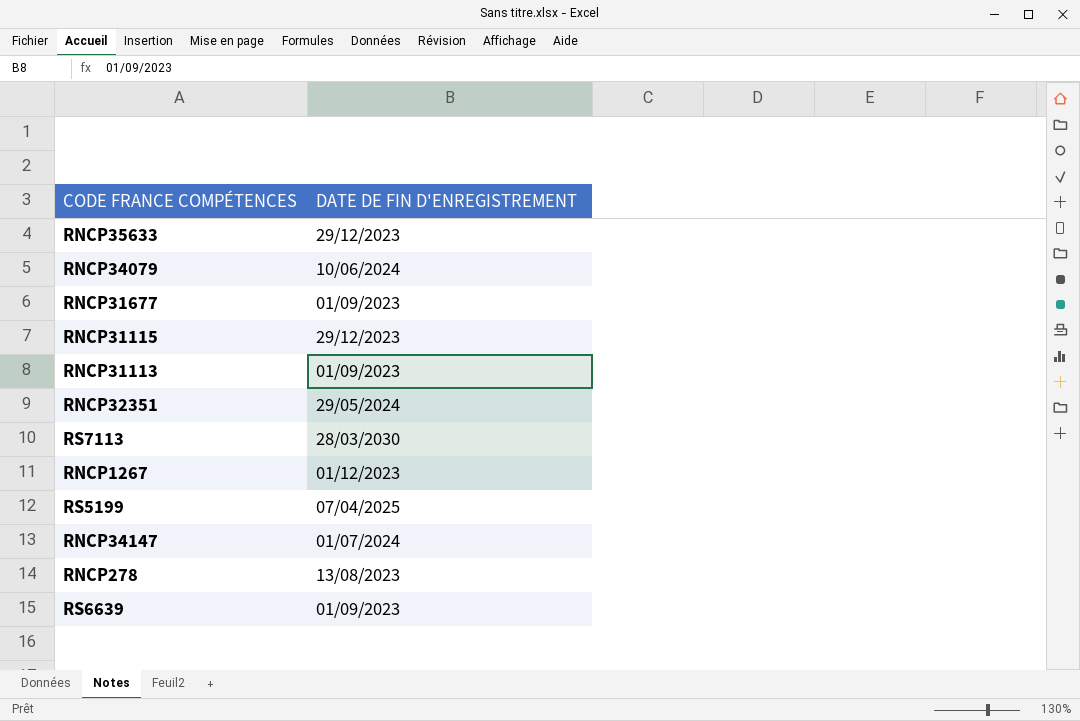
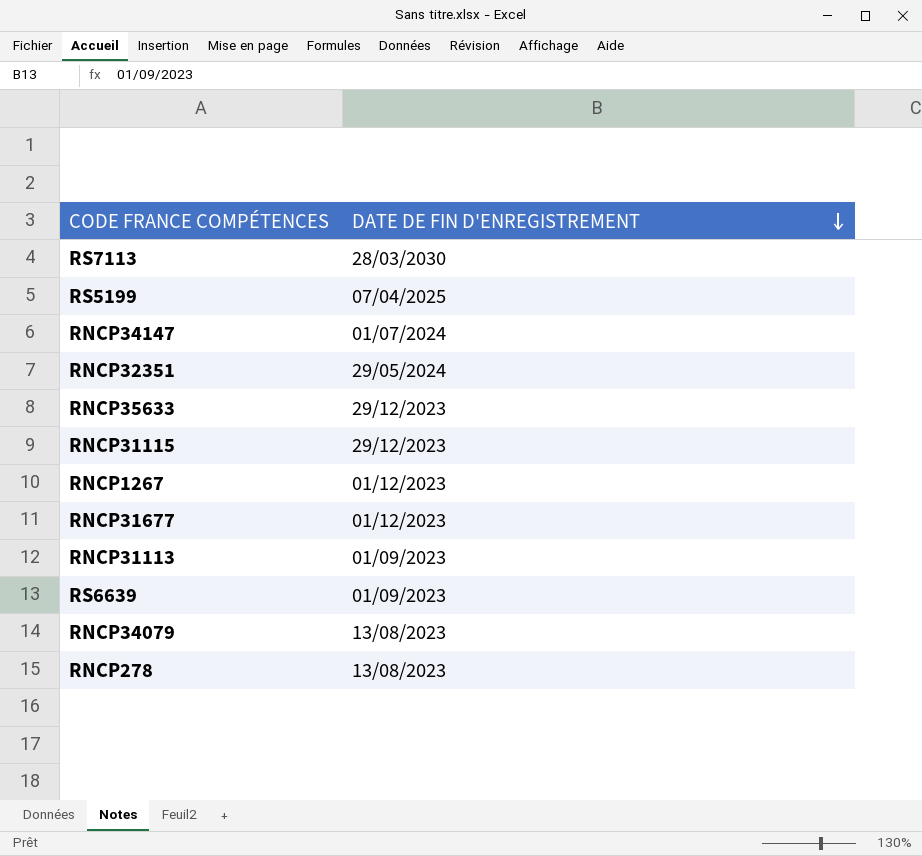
row order: none -> DATE DE FIN D'ENREGISTREMENT descending
RNCP31677 | DATE DE FIN D'ENREGISTREMENT: 01/09/2023 -> 01/12/2023
RNCP34079 | DATE DE FIN D'ENREGISTREMENT: 10/06/2024 -> 13/08/2023

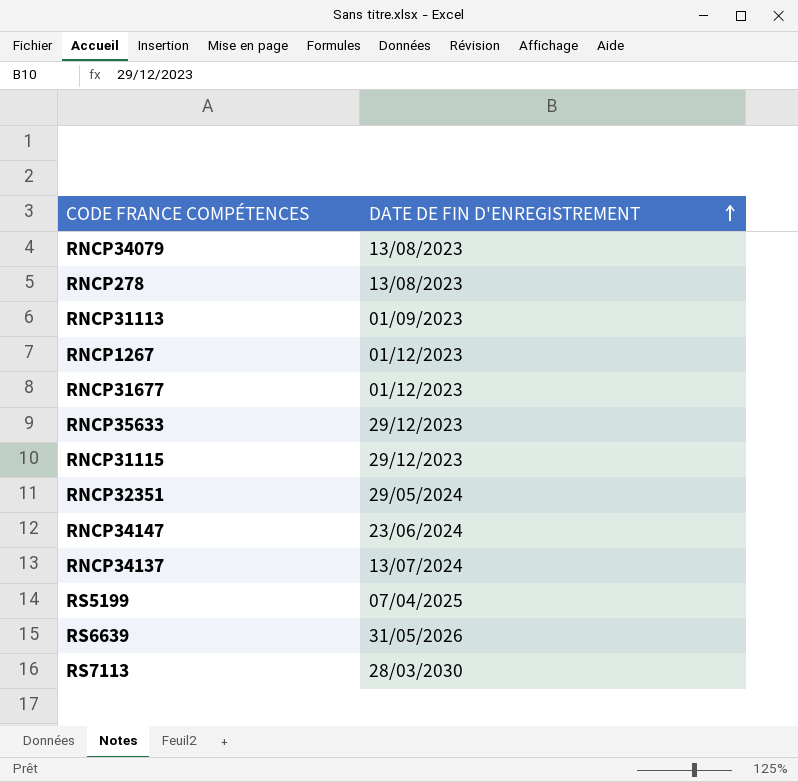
row order: DATE DE FIN D'ENREGISTREMENT descending -> DATE DE FIN D'ENREGISTREMENT ascending
RNCP34147 | DATE DE FIN D'ENREGISTREMENT: 01/07/2024 -> 23/06/2024
row RNCP34137: none -> 13/07/2024
RS6639 | DATE DE FIN D'ENREGISTREMENT: 01/09/2023 -> 31/05/2026

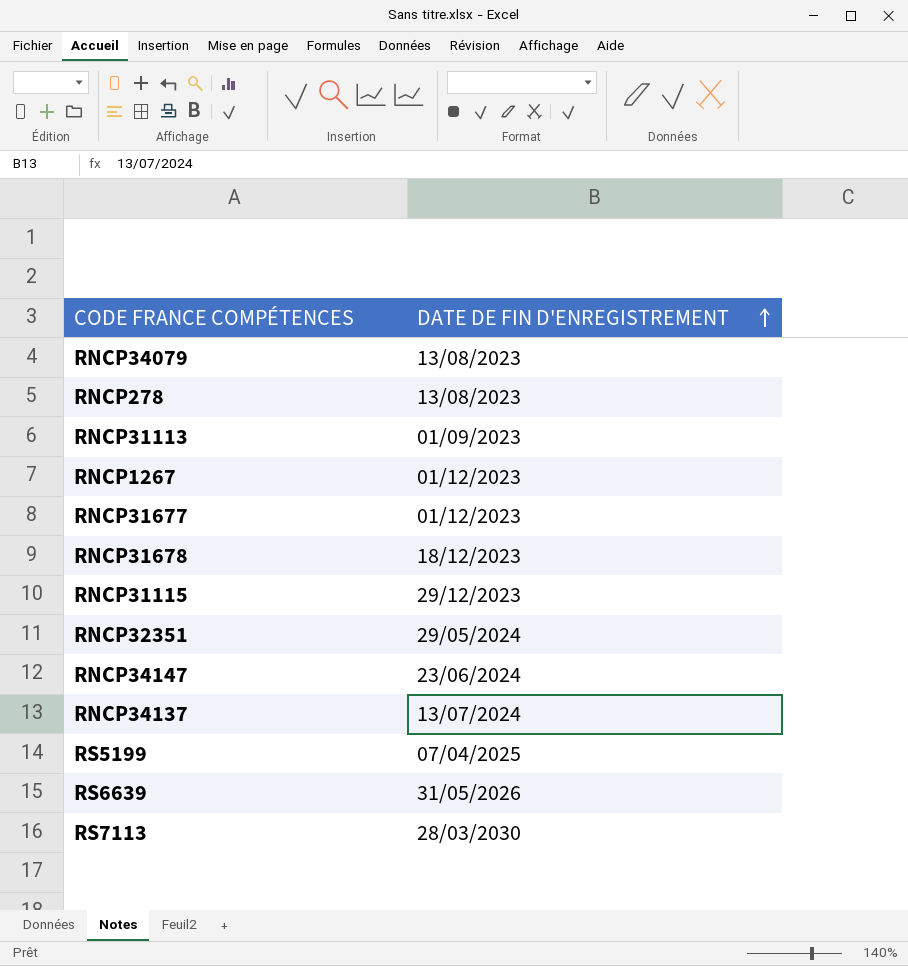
row RNCP35633: 29/12/2023 -> none
row RNCP31678: none -> 18/12/2023

